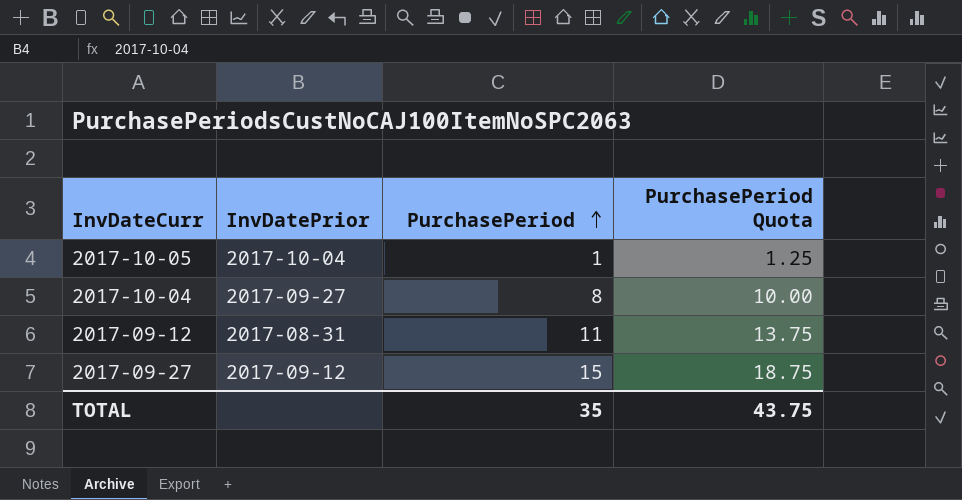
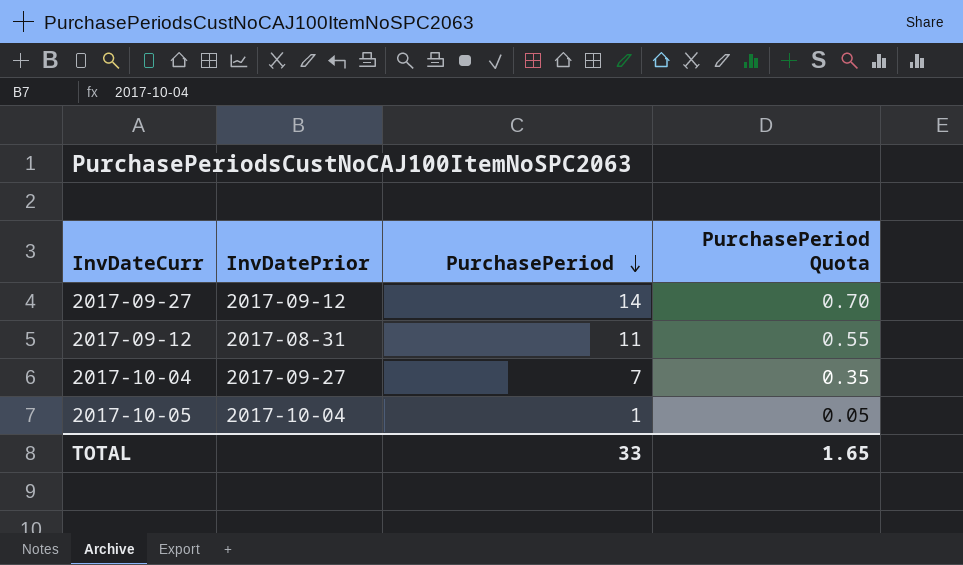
row order: PurchasePeriod ascending -> PurchasePeriod descending
column PurchasePeriod Quota | formula: [PurchasePeriod] * 1.25 -> [PurchasePeriod] * 0.05
2017-09-27 | PurchasePeriod: 15 -> 14
2017-10-04 | PurchasePeriod: 8 -> 7
TOTAL | PurchasePeriod: 35 -> 33
TOTAL | PurchasePeriod Quota: 43.75 -> 1.65

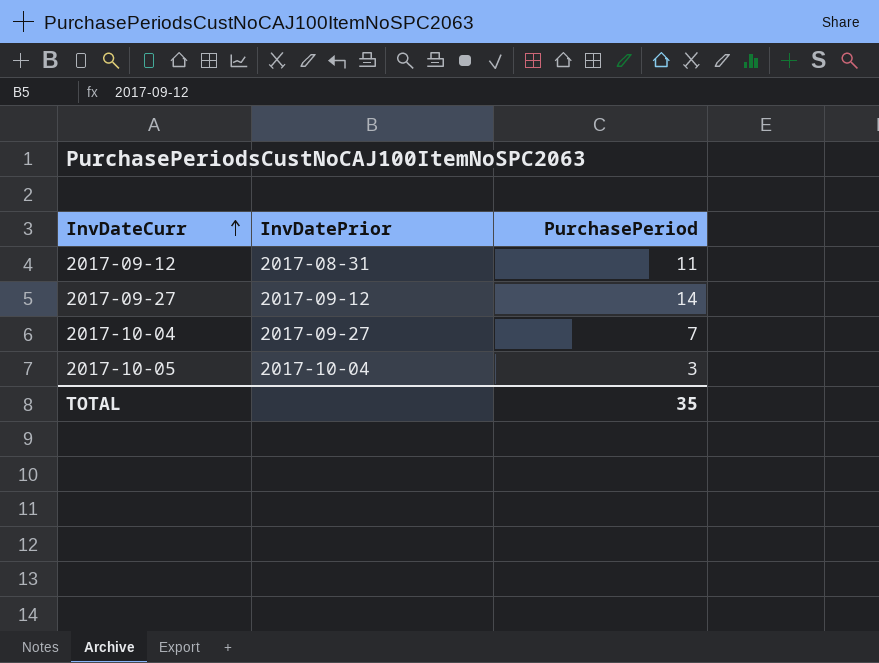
row order: PurchasePeriod descending -> InvDateCurr ascending
column PurchasePeriod Quota | formula: [PurchasePeriod] * 0.05 -> none
2017-10-05 | PurchasePeriod: 1 -> 3
TOTAL | PurchasePeriod: 33 -> 35

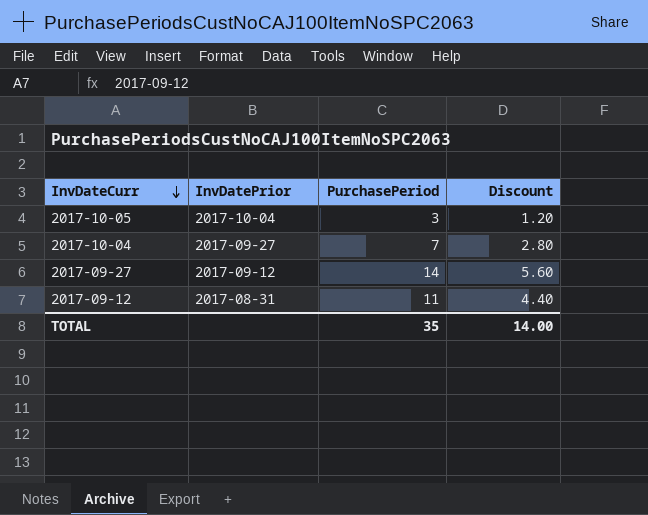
row order: InvDateCurr ascending -> InvDateCurr descending
column Discount | formula: none -> [PurchasePeriod] * 0.4

